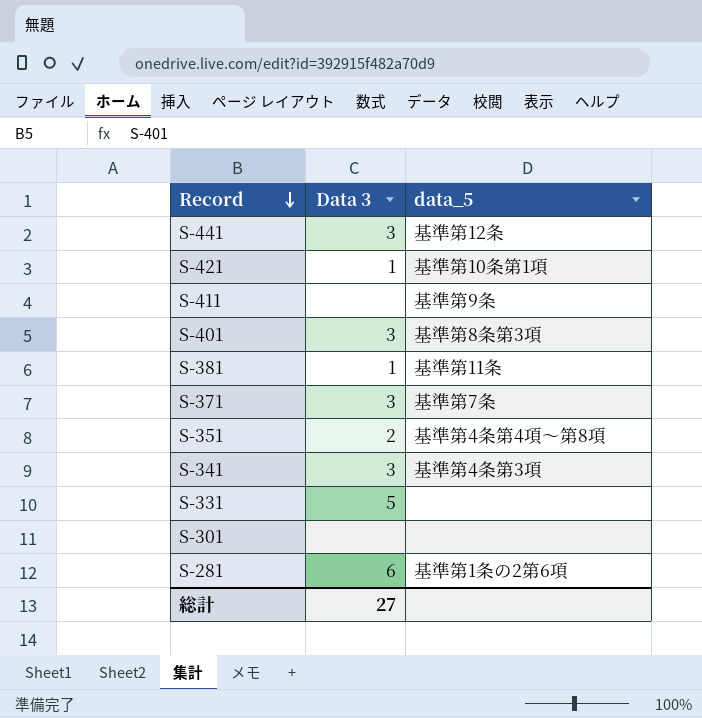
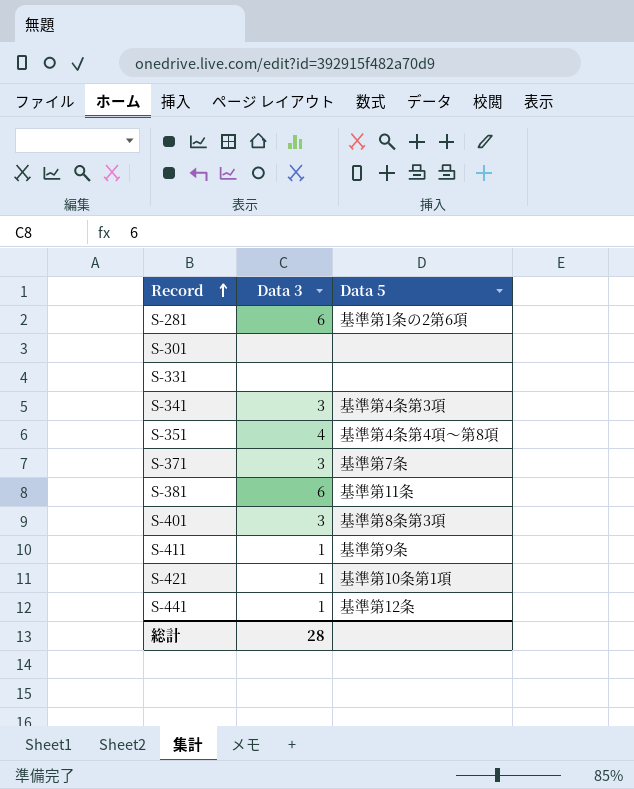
row order: Record descending -> Record ascending
column name: data_5 -> Data 5
S-331 | Data 3: 5 -> none
S-351 | Data 3: 2 -> 4
S-381 | Data 3: 1 -> 6
S-411 | Data 3: none -> 1
S-441 | Data 3: 3 -> 1
総計 | Data 3: 27 -> 28

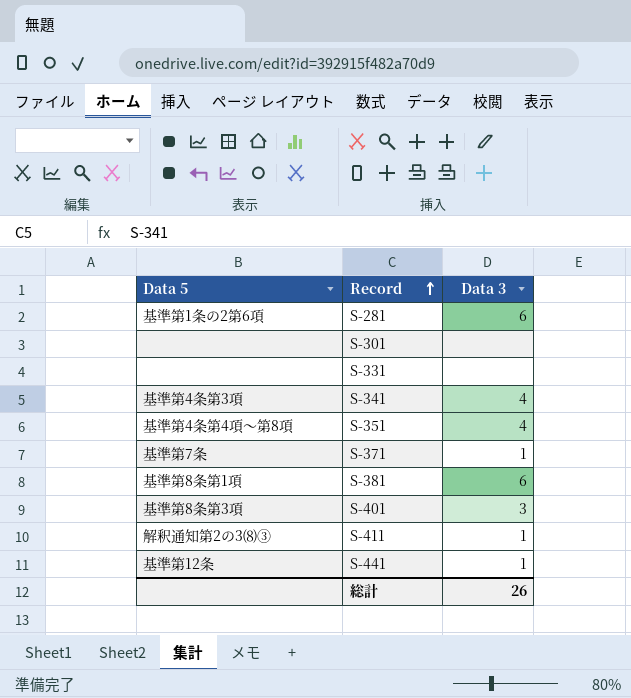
column Data 5 | position: 3 -> 1
row S-421: 1 | 基準第10条第1項 -> none
S-341 | Data 3: 3 -> 4
S-371 | Data 3: 3 -> 1
S-381 | Data 5: 基準第11条 -> 基準第8条第1項
S-411 | Data 5: 基準第9条 -> 解釈通知第2の3⑻③
総計 | Data 3: 28 -> 26

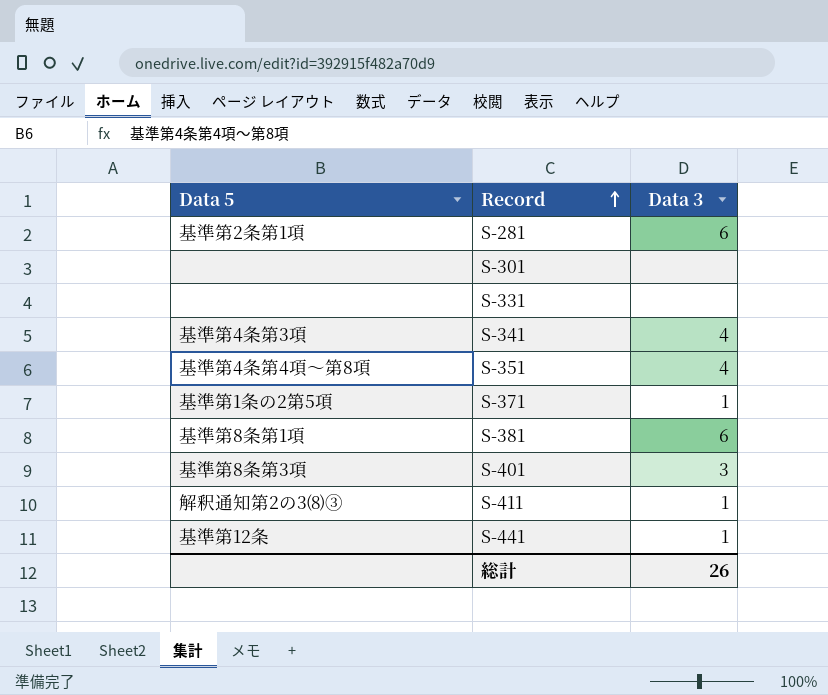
S-281 | Data 5: 基準第1条の2第6項 -> 基準第2条第1項
S-371 | Data 5: 基準第7条 -> 基準第1条の2第5項

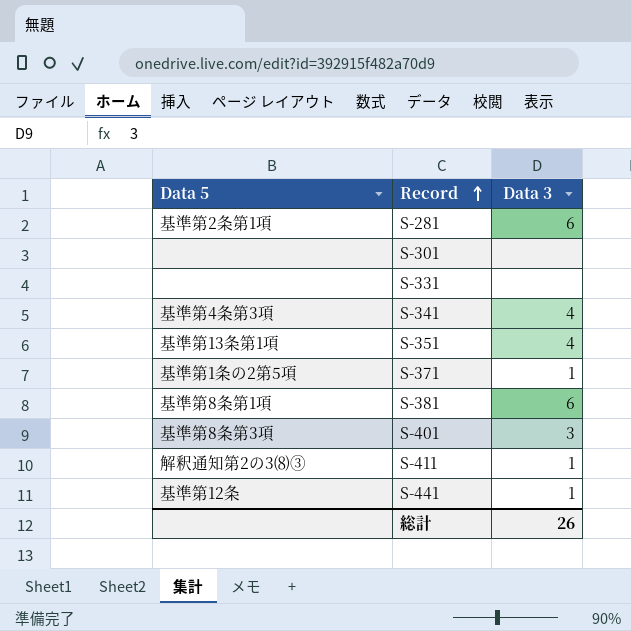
S-351 | Data 5: 基準第4条第4項～第8項 -> 基準第13条第1項

